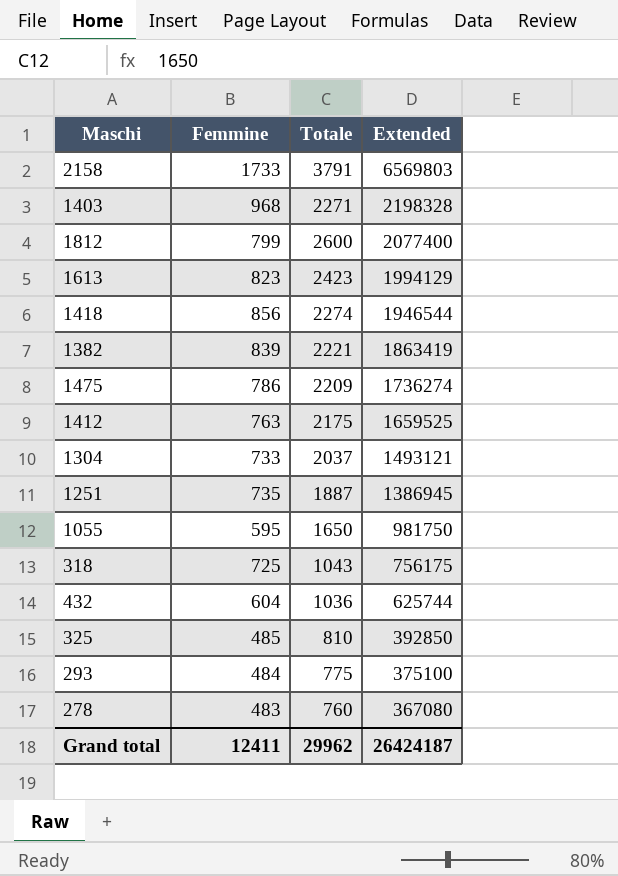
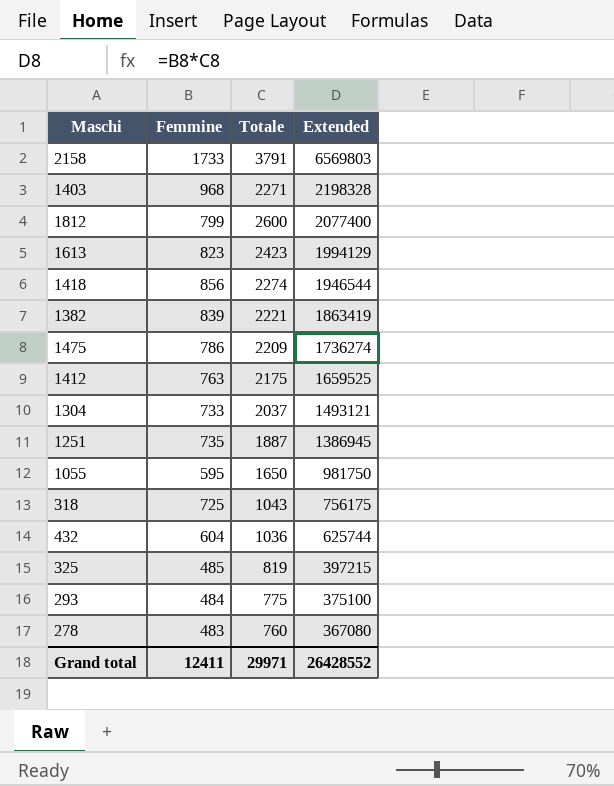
325 | Totale: 810 -> 819
325 | Extended: 392850 -> 397215
Grand total | Totale: 29962 -> 29971
Grand total | Extended: 26424187 -> 26428552

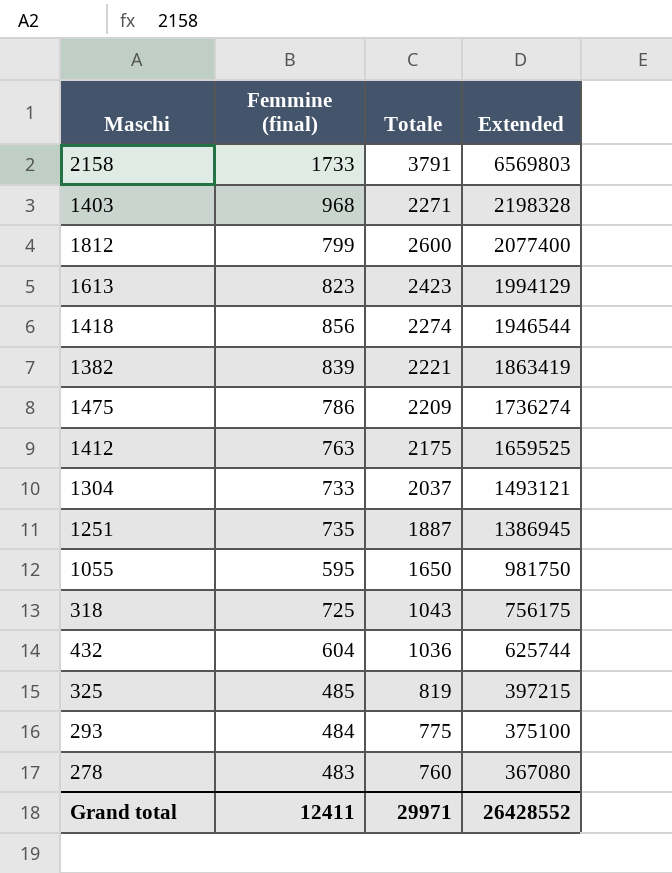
column name: Femmine -> Femmine (final)

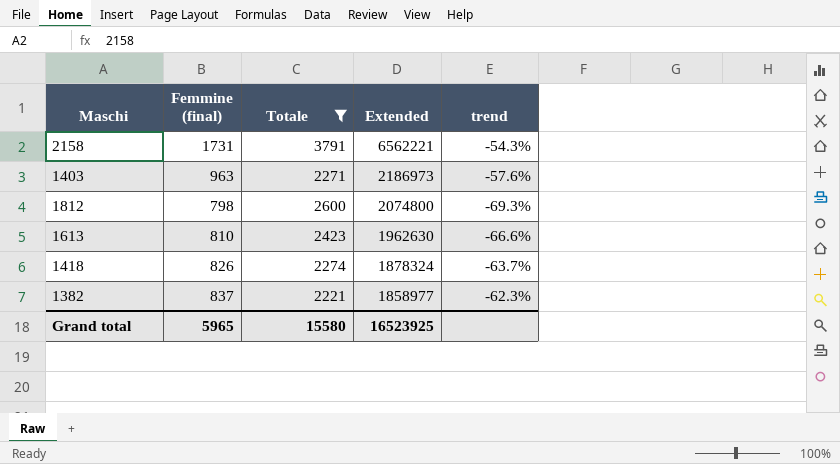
filter: none -> Totale >= 2221
column trend | formula: none -> ([Femmine (final)] - [Totale]) / [Totale]
2158 | Femmine (final): 1733 -> 1731
2158 | Extended: 6569803 -> 6562221
1403 | Femmine (final): 968 -> 963
1403 | Extended: 2198328 -> 2186973
1812 | Femmine (final): 799 -> 798
1812 | Extended: 2077400 -> 2074800
1613 | Femmine (final): 823 -> 810
1613 | Extended: 1994129 -> 1962630
1418 | Femmine (final): 856 -> 826
1418 | Extended: 1946544 -> 1878324
1382 | Femmine (final): 839 -> 837
1382 | Extended: 1863419 -> 1858977
Grand total | Femmine (final): 12411 -> 5965
Grand total | Totale: 29971 -> 15580
Grand total | Extended: 26428552 -> 16523925

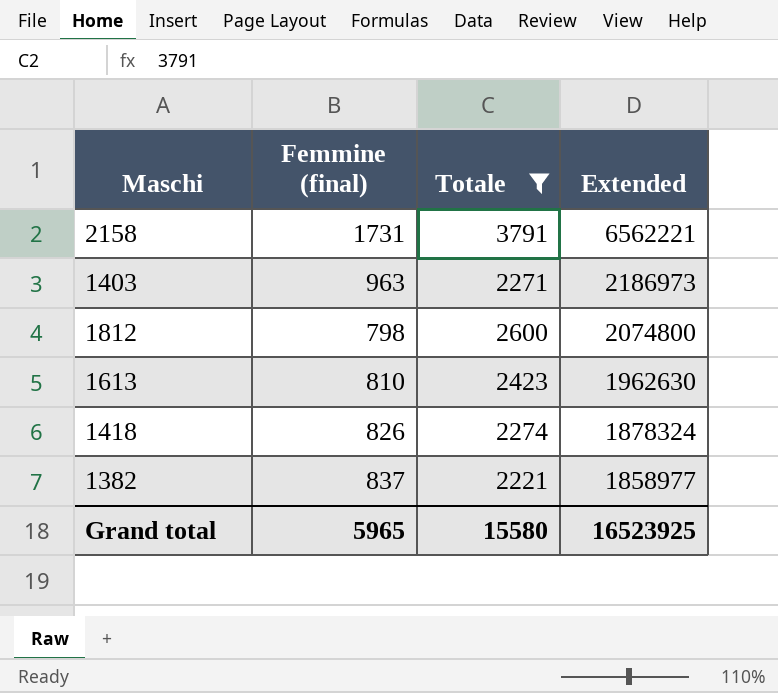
column trend | formula: ([Femmine (final)] - [Totale]) / [Totale] -> none

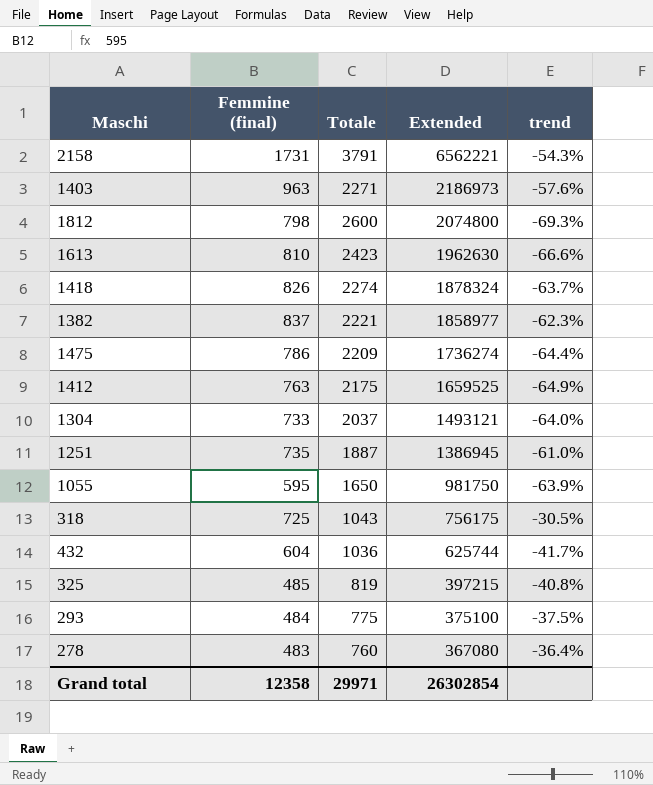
filter: Totale >= 2221 -> none
column trend | formula: none -> ([Femmine (final)] - [Totale]) / [Totale]
Grand total | Femmine (final): 5965 -> 12358
Grand total | Totale: 15580 -> 29971
Grand total | Extended: 16523925 -> 26302854

